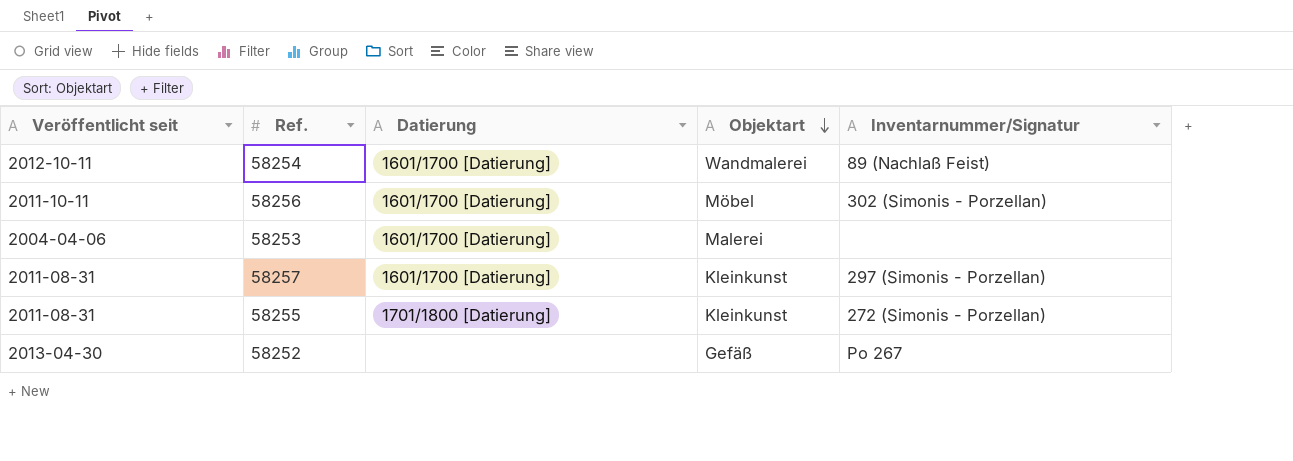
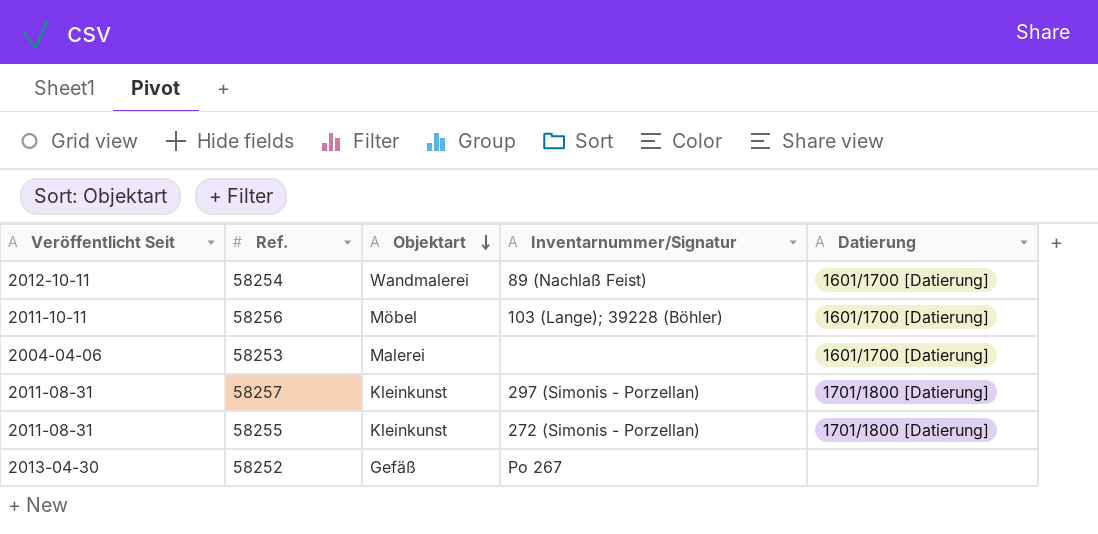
column name: Veröffentlicht seit -> Veröffentlicht Seit
column Datierung | position: 3 -> 5
58256 | Inventarnummer/Signatur: 302 (Simonis - Porzellan) -> 103 (Lange); 39228 (Böhler)
58257 | Datierung: 1601/1700 [Datierung] -> 1701/1800 [Datierung]

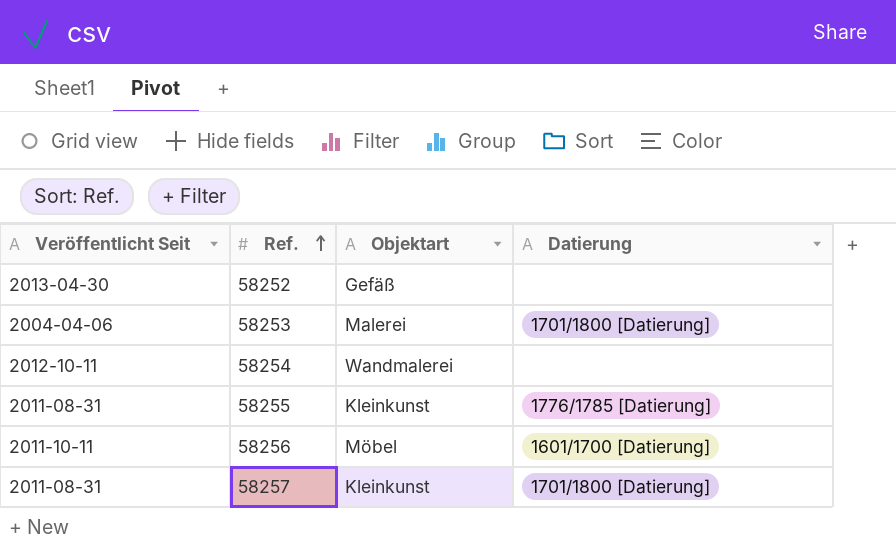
row order: Objektart descending -> Ref. ascending
column Inventarnummer/Signatur | position: 4 -> none
58253 | Datierung: 1601/1700 [Datierung] -> 1701/1800 [Datierung]
58254 | Datierung: 1601/1700 [Datierung] -> none
58255 | Datierung: 1701/1800 [Datierung] -> 1776/1785 [Datierung]

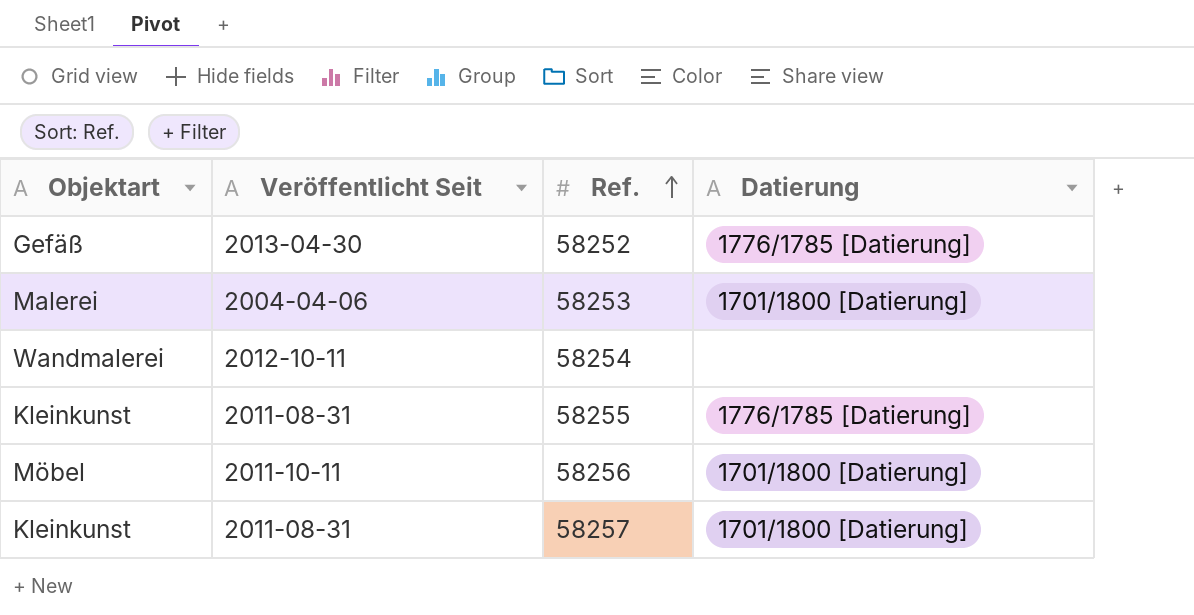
column Objektart | position: 3 -> 1
58252 | Datierung: none -> 1776/1785 [Datierung]
58256 | Datierung: 1601/1700 [Datierung] -> 1701/1800 [Datierung]

